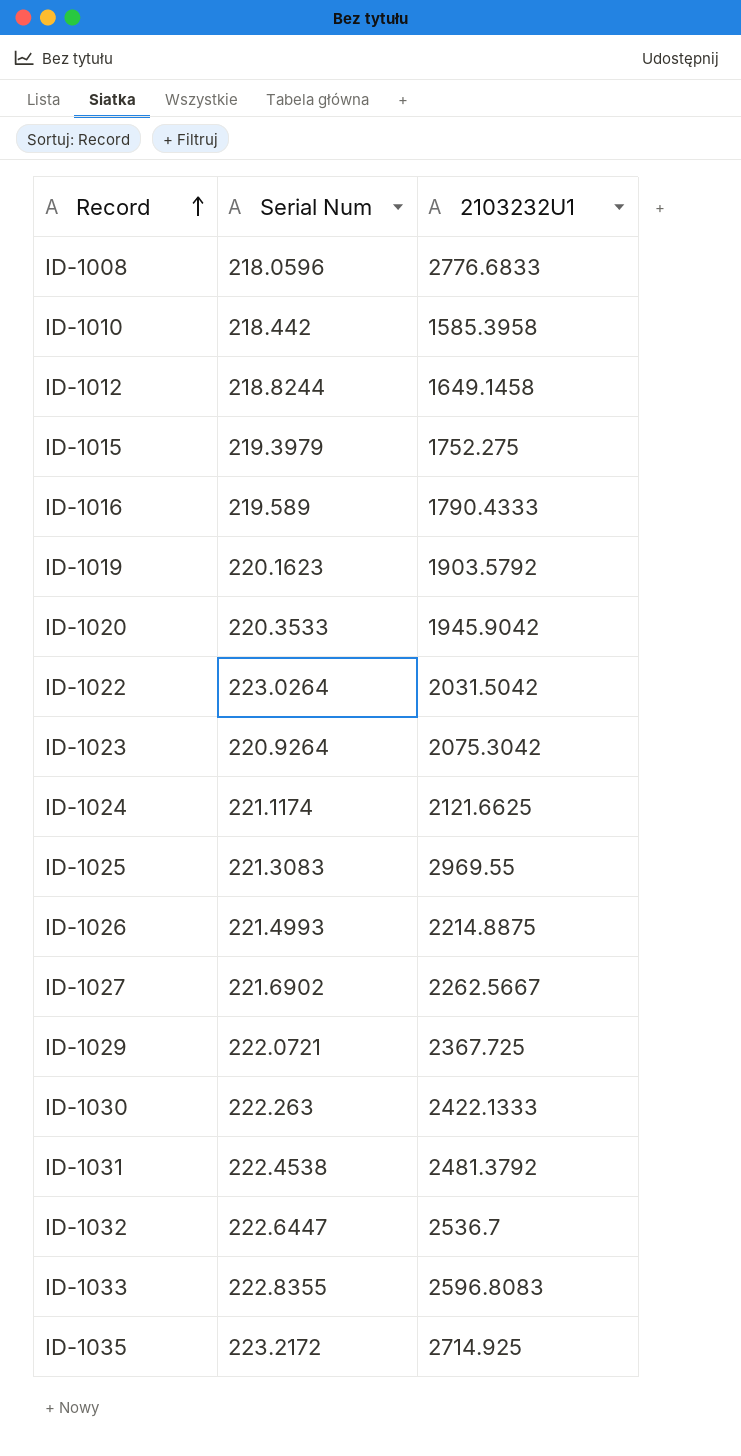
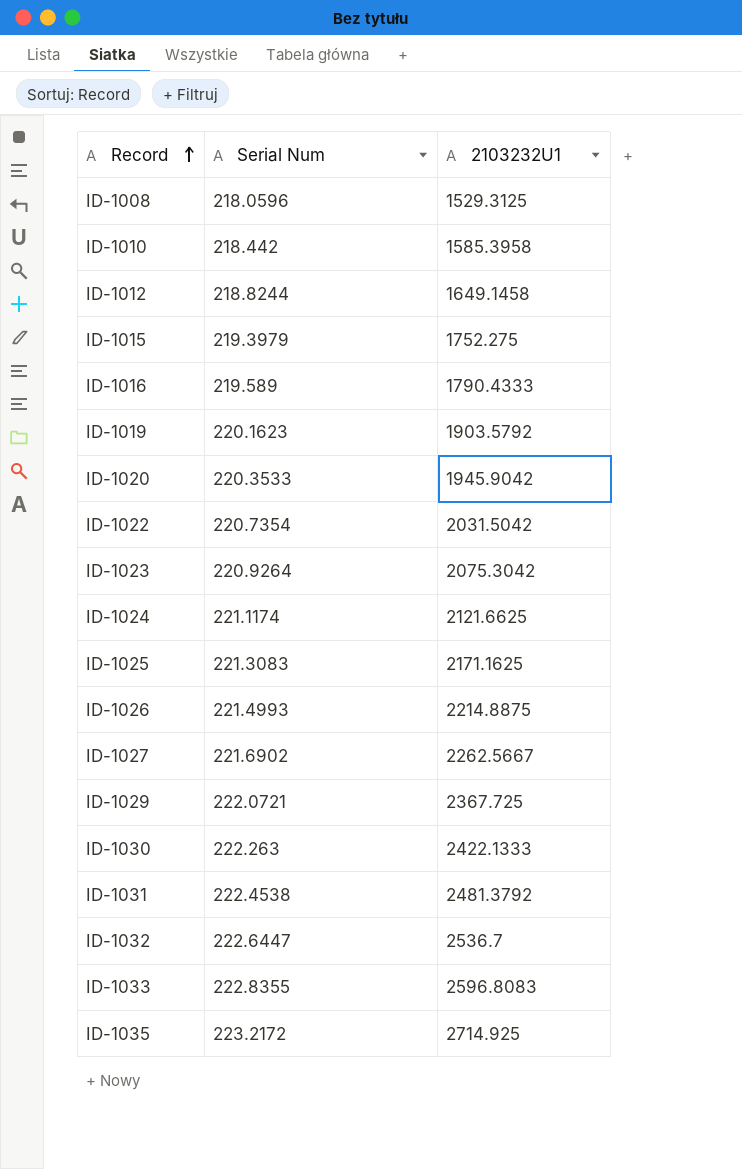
ID-1008 | 2103232U1: 2776.6833 -> 1529.3125
ID-1022 | Serial Num: 223.0264 -> 220.7354
ID-1025 | 2103232U1: 2969.55 -> 2171.1625

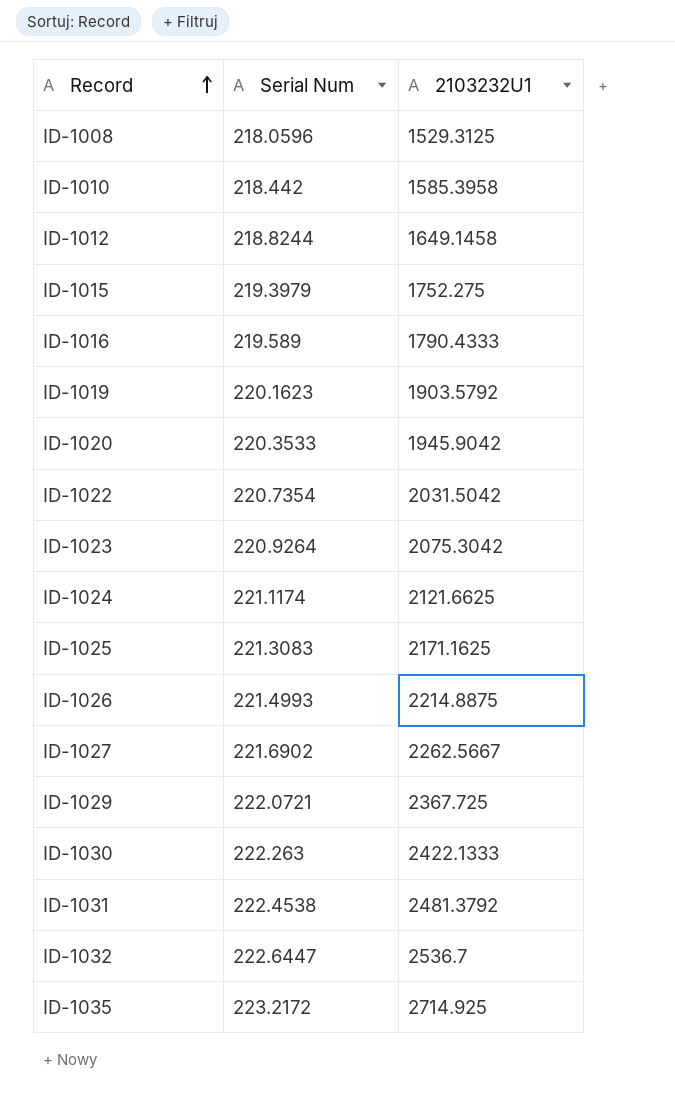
row ID-1033: 222.8355 | 2596.8083 -> none

